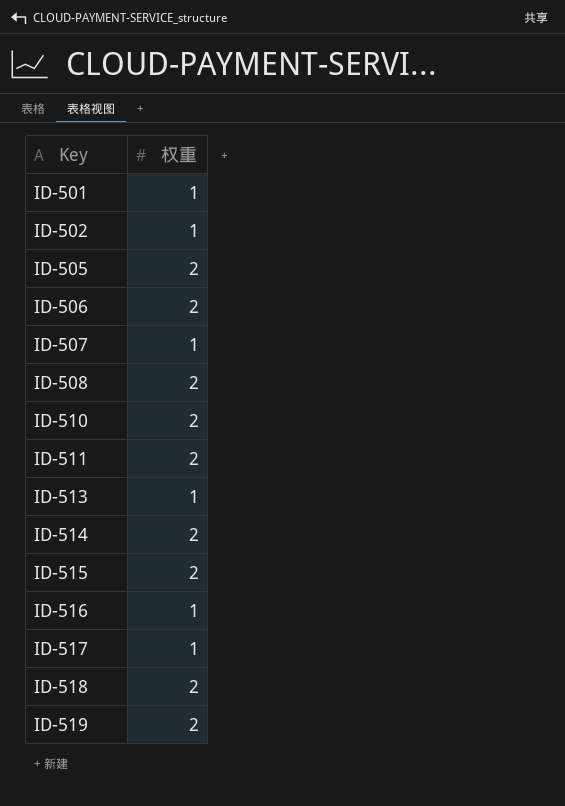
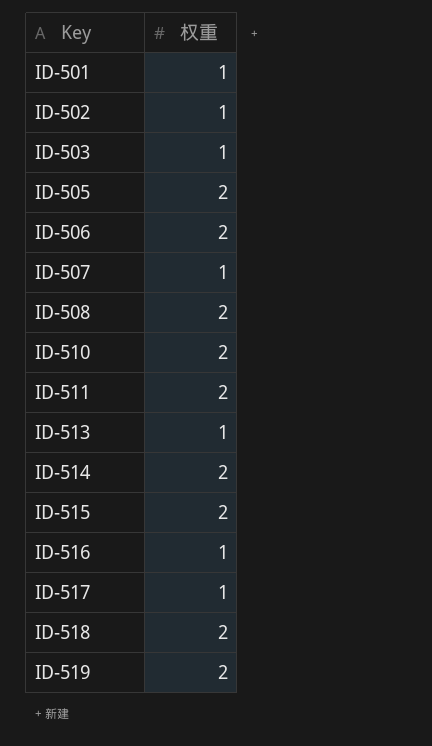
row ID-503: none -> 1

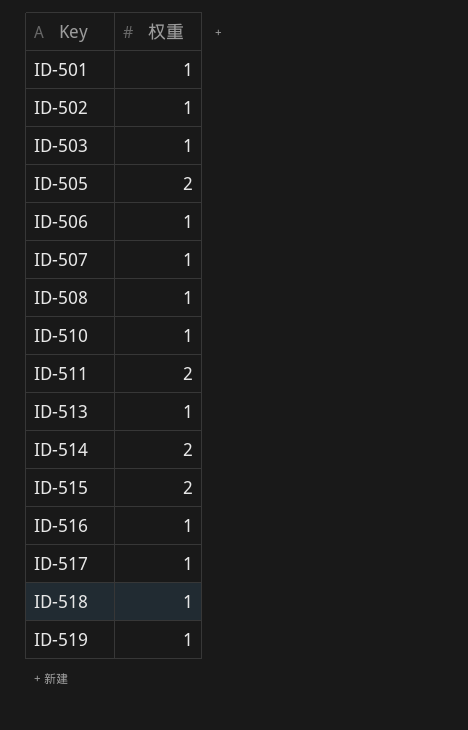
ID-506 | 权重: 2 -> 1
ID-508 | 权重: 2 -> 1
ID-510 | 权重: 2 -> 1
ID-518 | 权重: 2 -> 1
ID-519 | 权重: 2 -> 1

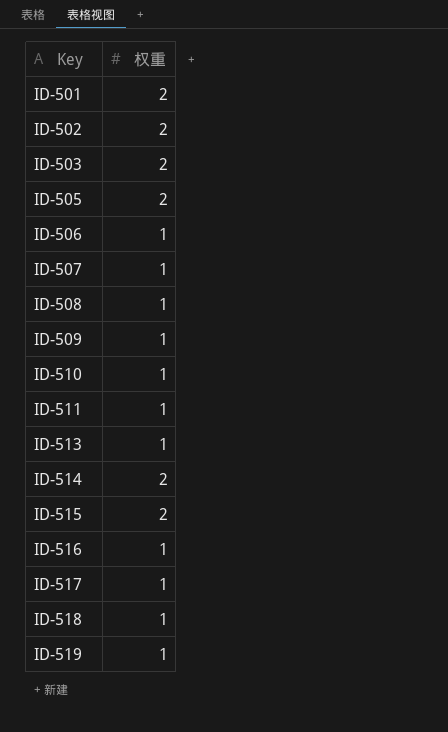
ID-501 | 权重: 1 -> 2
ID-502 | 权重: 1 -> 2
ID-503 | 权重: 1 -> 2
row ID-509: none -> 1
ID-511 | 权重: 2 -> 1

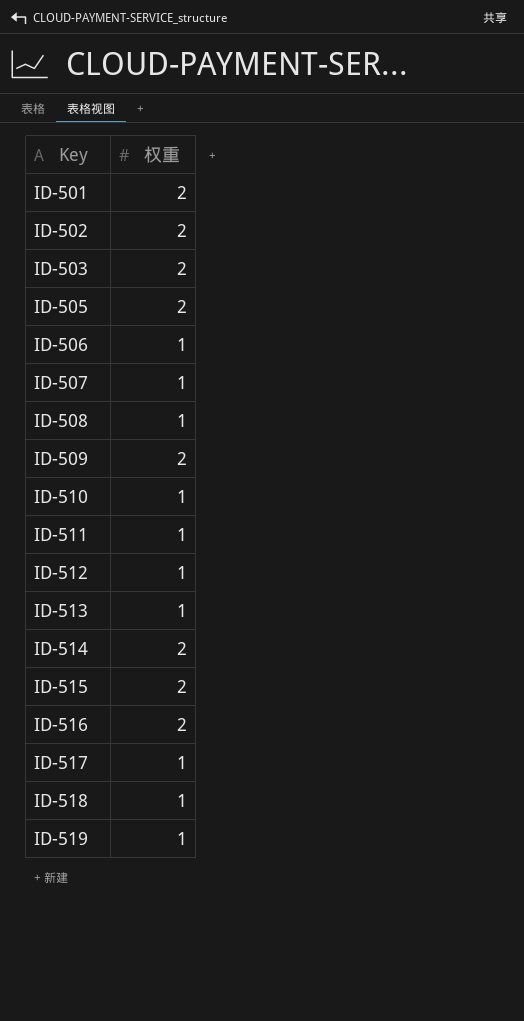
ID-509 | 权重: 1 -> 2
row ID-512: none -> 1
ID-516 | 权重: 1 -> 2

